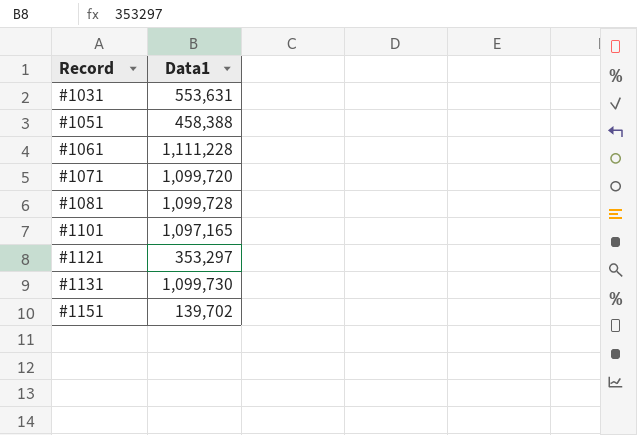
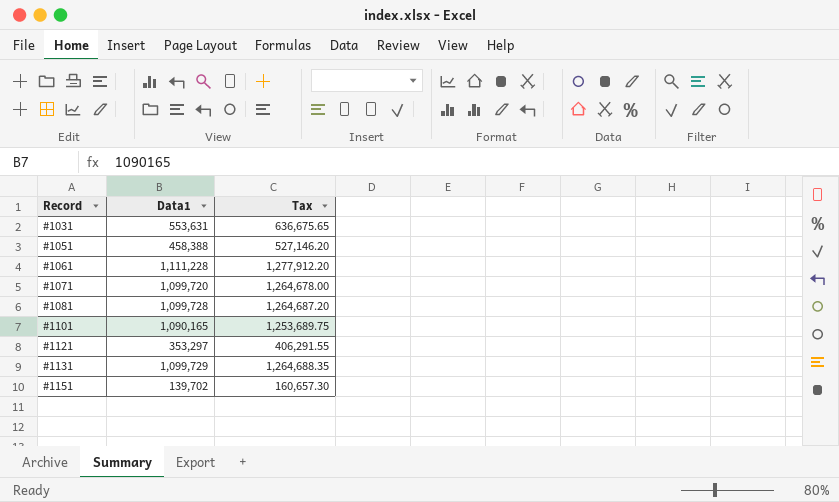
column Tax | formula: none -> [Data1] * 1.15
#1101 | Data1: 1,097,165 -> 1,090,165
#1131 | Data1: 1,099,730 -> 1,099,729

